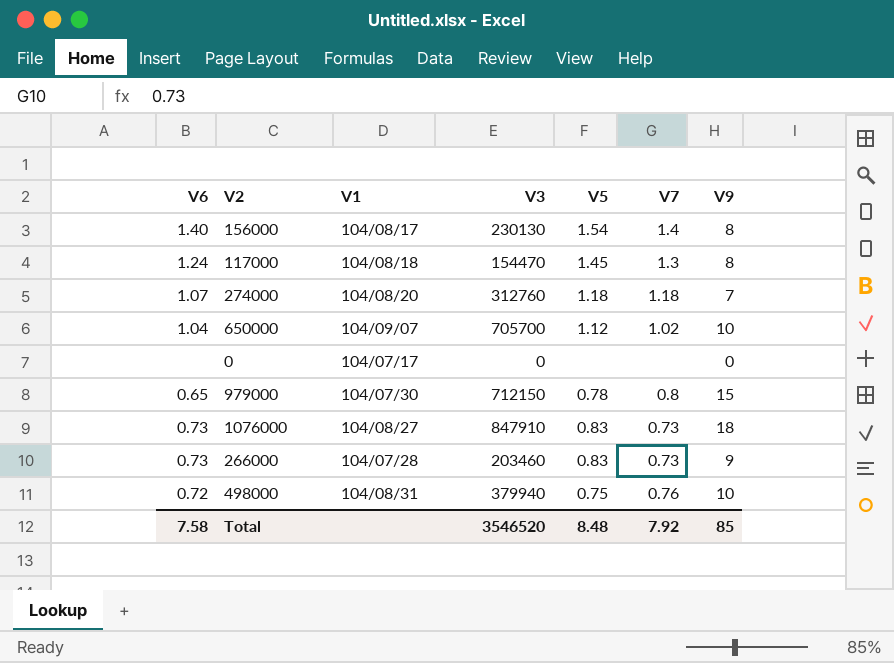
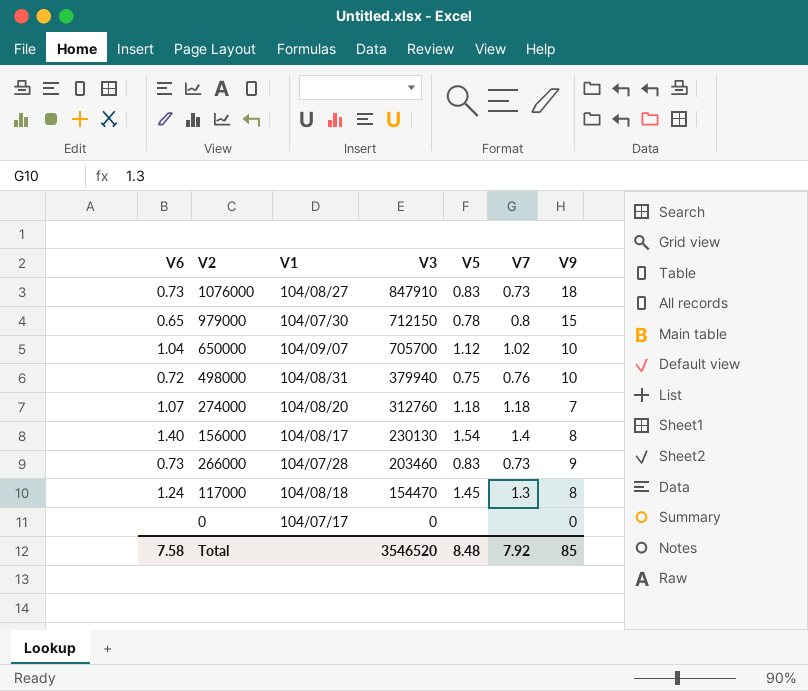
row order: none -> V3 descending

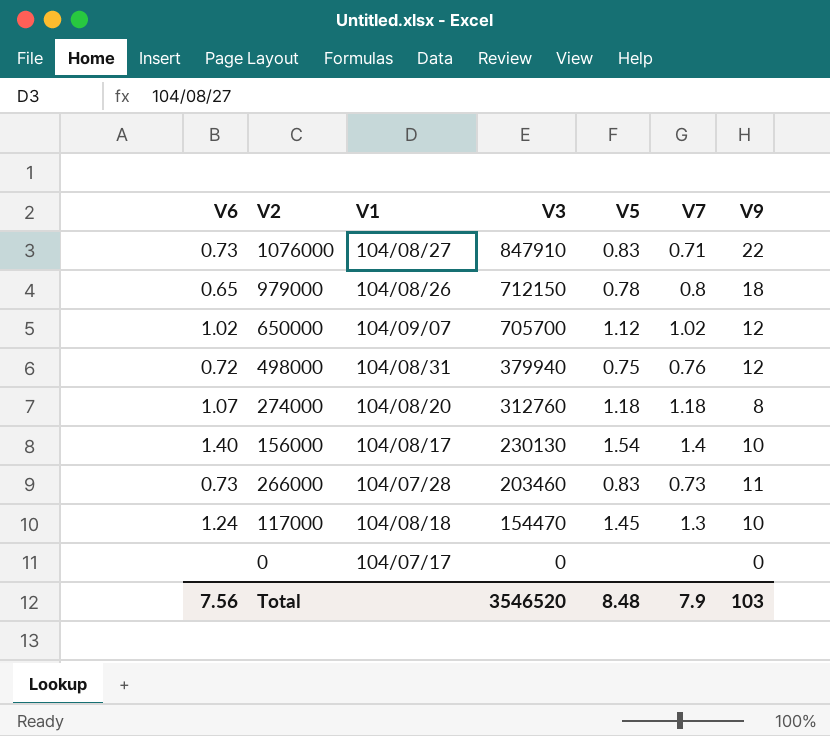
1076000 | V7: 0.73 -> 0.71
1076000 | V9: 18 -> 22
979000 | V1: 104/07/30 -> 104/08/26
979000 | V9: 15 -> 18
650000 | V6: 1.04 -> 1.02
650000 | V9: 10 -> 12
498000 | V9: 10 -> 12
274000 | V9: 7 -> 8
156000 | V9: 8 -> 10
266000 | V9: 9 -> 11
117000 | V9: 8 -> 10
Total | V6: 7.58 -> 7.56
Total | V7: 7.92 -> 7.9
Total | V9: 85 -> 103

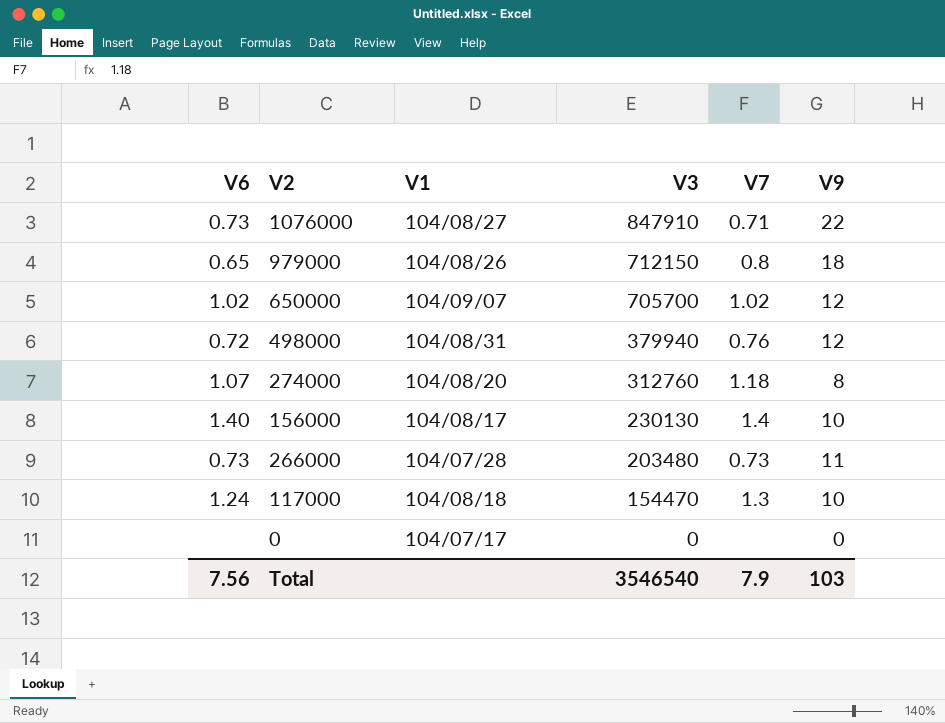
column V5 | position: 5 -> none
266000 | V3: 203460 -> 203480
Total | V3: 3546520 -> 3546540

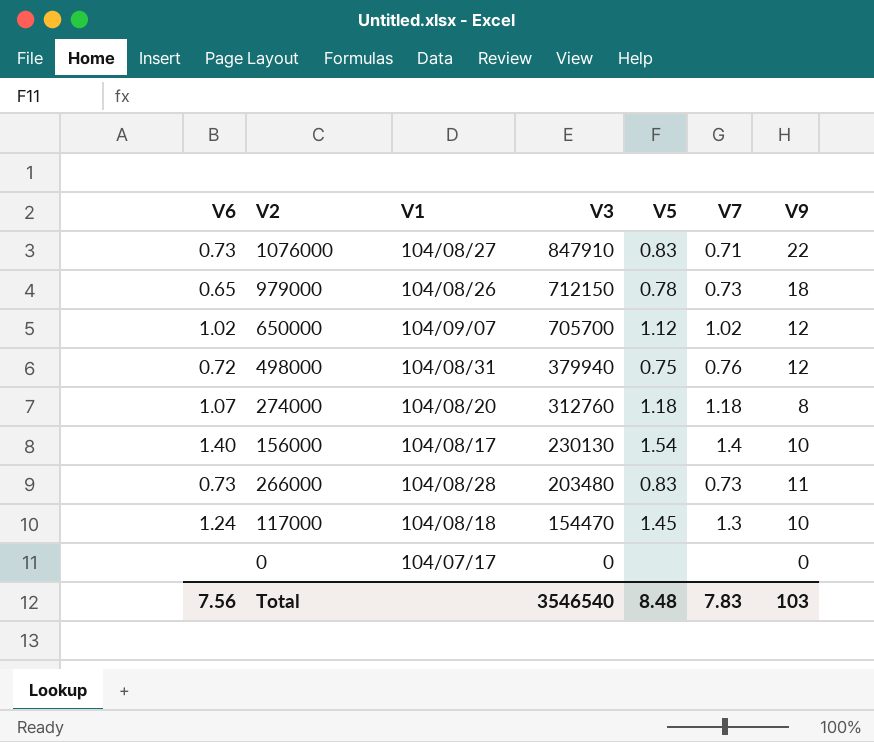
column V5 | position: none -> 5
979000 | V7: 0.8 -> 0.73
266000 | V1: 104/07/28 -> 104/08/28
Total | V7: 7.9 -> 7.83

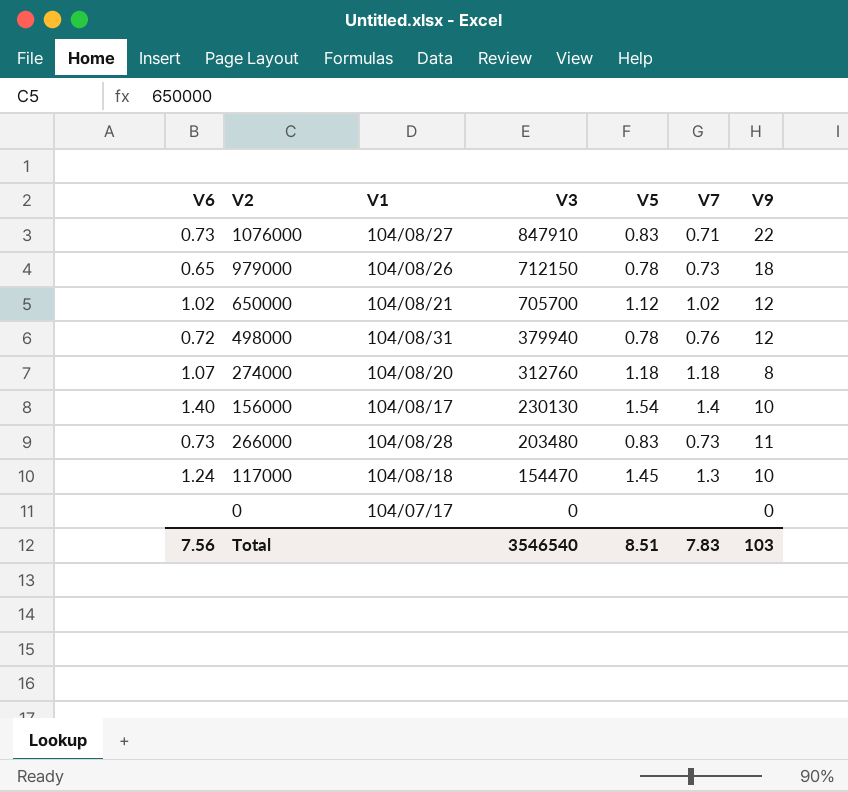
650000 | V1: 104/09/07 -> 104/08/21
498000 | V5: 0.75 -> 0.78
Total | V5: 8.48 -> 8.51

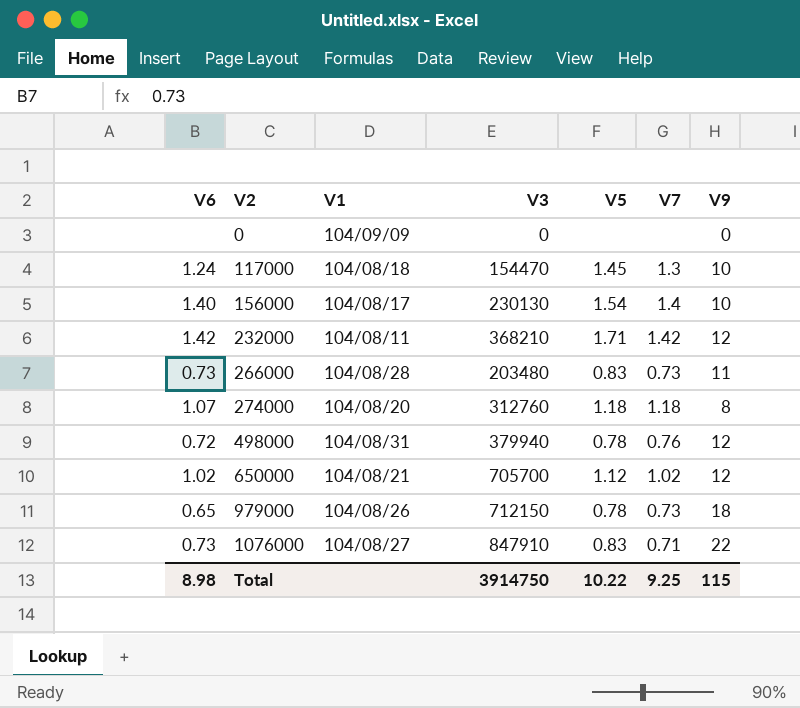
row order: V3 descending -> V2 ascending
0 | V1: 104/07/17 -> 104/09/09
row 232000: none -> 1.42 | 104/08/11 | 368210 | 1.71 | 1.42 | 12
Total | V6: 7.56 -> 8.98
Total | V3: 3546540 -> 3914750
Total | V5: 8.51 -> 10.22
Total | V7: 7.83 -> 9.25
Total | V9: 103 -> 115

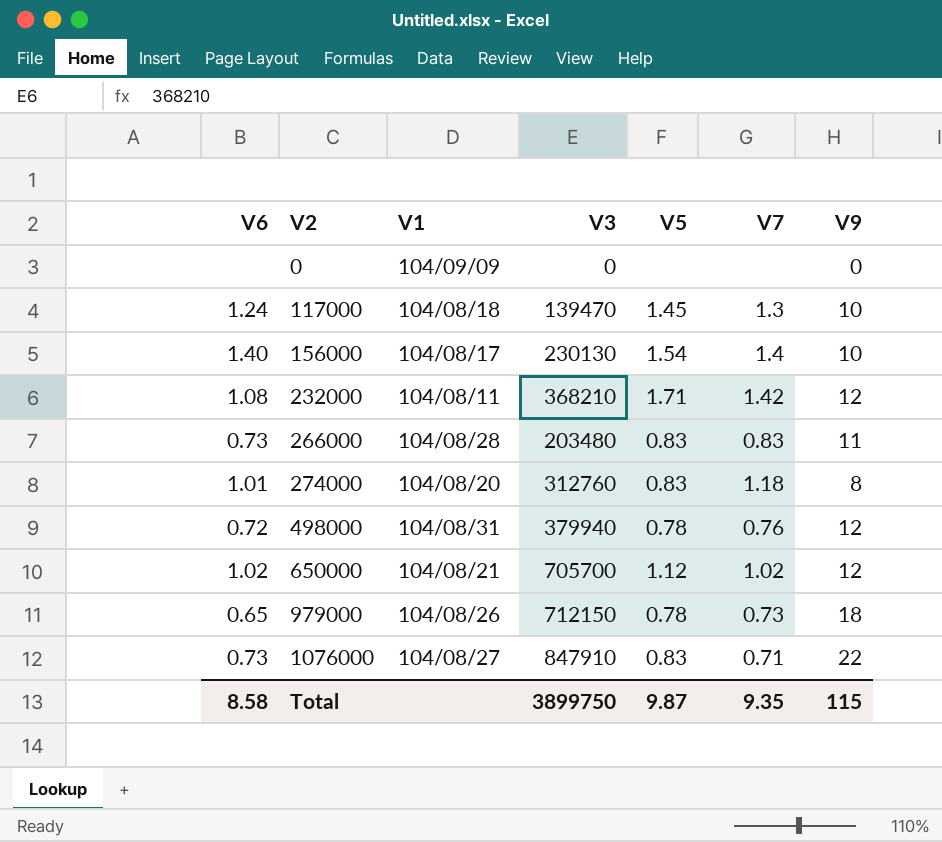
117000 | V3: 154470 -> 139470
232000 | V6: 1.42 -> 1.08
266000 | V7: 0.73 -> 0.83
274000 | V6: 1.07 -> 1.01
274000 | V5: 1.18 -> 0.83
Total | V6: 8.98 -> 8.58
Total | V3: 3914750 -> 3899750
Total | V5: 10.22 -> 9.87
Total | V7: 9.25 -> 9.35

